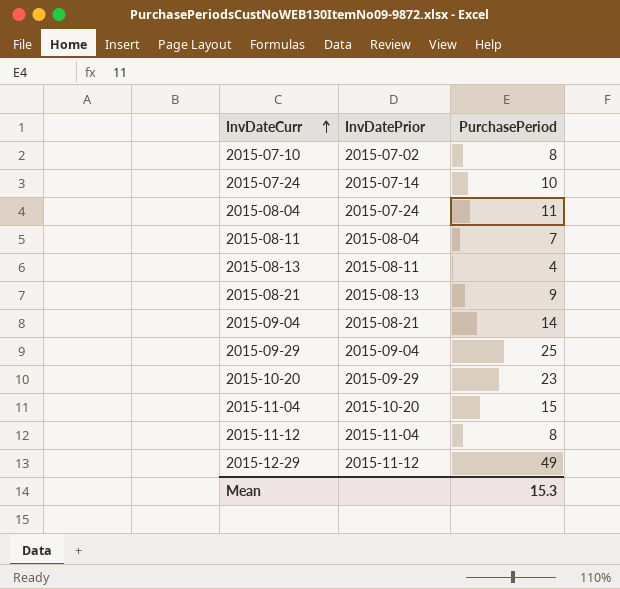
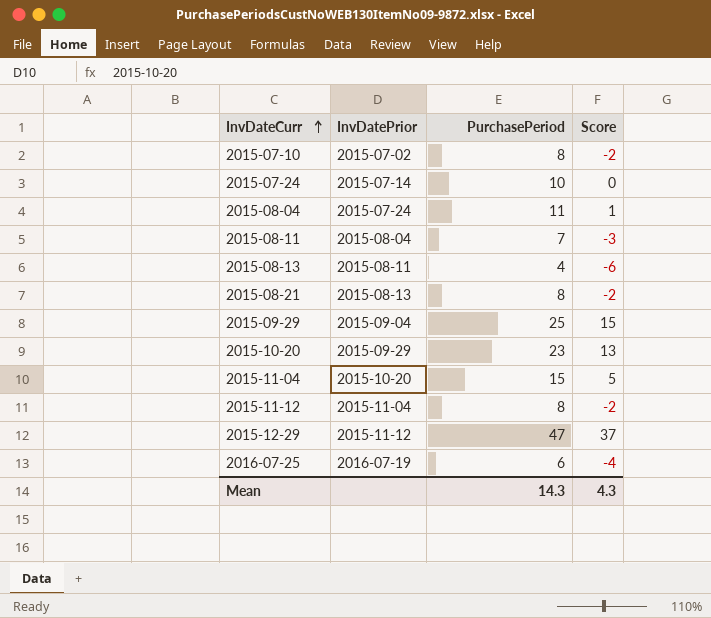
column Score | formula: none -> [PurchasePeriod] - 10
row 2015-09-04: 2015-08-21 | 14 -> none
2015-08-21 | PurchasePeriod: 9 -> 8
2015-12-29 | PurchasePeriod: 49 -> 47
row 2016-07-25: none -> 2016-07-19 | 6 | -4
Mean | PurchasePeriod: 15.3 -> 14.3

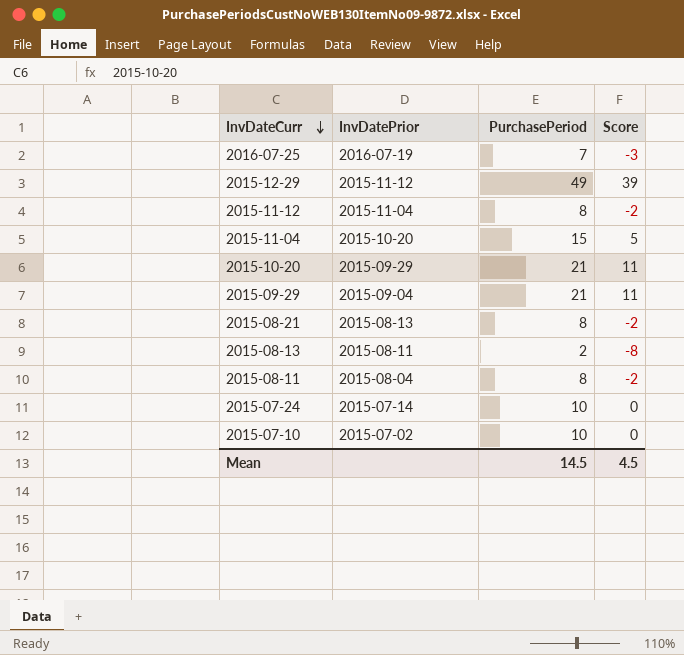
row order: InvDateCurr ascending -> InvDateCurr descending
row 2015-08-04: 2015-07-24 | 11 | 1 -> none
2016-07-25 | PurchasePeriod: 6 -> 7
2016-07-25 | Score: -4 -> -3
2015-12-29 | PurchasePeriod: 47 -> 49
2015-12-29 | Score: 37 -> 39
2015-10-20 | PurchasePeriod: 23 -> 21
2015-10-20 | Score: 13 -> 11
2015-09-29 | PurchasePeriod: 25 -> 21
2015-09-29 | Score: 15 -> 11
2015-08-13 | PurchasePeriod: 4 -> 2
2015-08-13 | Score: -6 -> -8
2015-08-11 | PurchasePeriod: 7 -> 8
2015-08-11 | Score: -3 -> -2
2015-07-10 | PurchasePeriod: 8 -> 10
2015-07-10 | Score: -2 -> 0
Mean | PurchasePeriod: 14.3 -> 14.5
Mean | Score: 4.3 -> 4.5

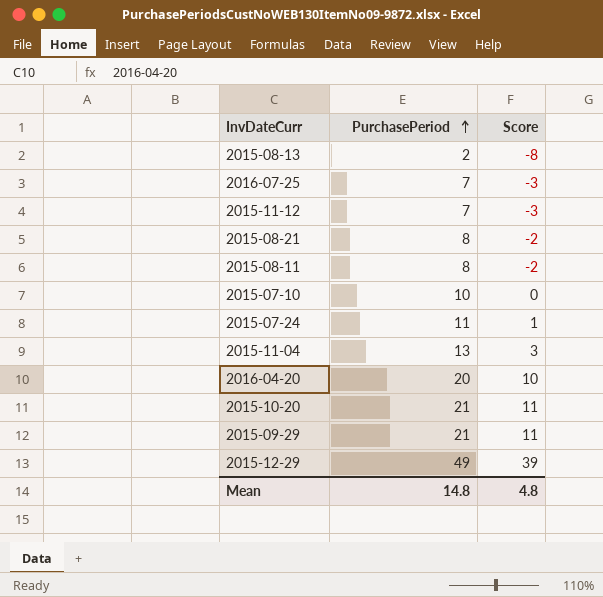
row order: InvDateCurr descending -> PurchasePeriod ascending
column InvDatePrior | position: 2 -> none
2015-11-12 | PurchasePeriod: 8 -> 7
2015-11-12 | Score: -2 -> -3
2015-07-24 | PurchasePeriod: 10 -> 11
2015-07-24 | Score: 0 -> 1
2015-11-04 | PurchasePeriod: 15 -> 13
2015-11-04 | Score: 5 -> 3
row 2016-04-20: none -> 20 | 10
Mean | PurchasePeriod: 14.5 -> 14.8
Mean | Score: 4.5 -> 4.8

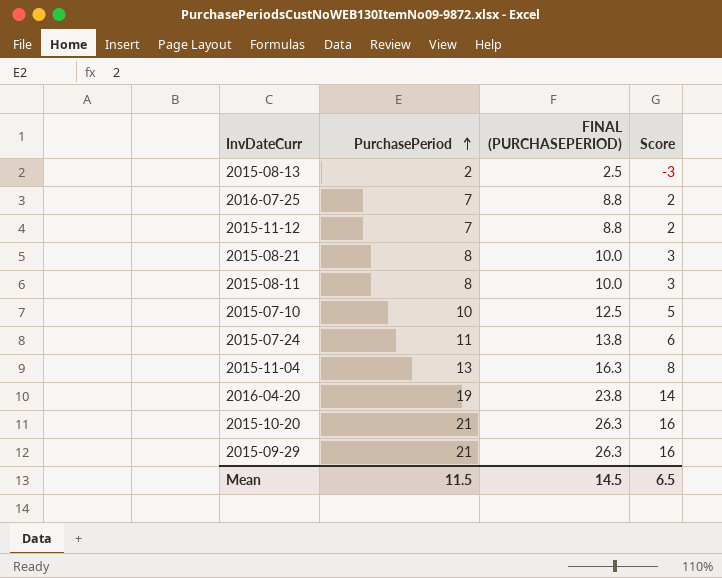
column FINAL (PURCHASEPERIOD) | formula: none -> [PurchasePeriod] * 1.25
column Score | formula: [PurchasePeriod] - 10 -> [PurchasePeriod] - 5
row 2015-12-29: 49 | 39 -> none
2016-04-20 | PurchasePeriod: 20 -> 19
Mean | PurchasePeriod: 14.8 -> 11.5
Mean | Score: 4.8 -> 6.5

